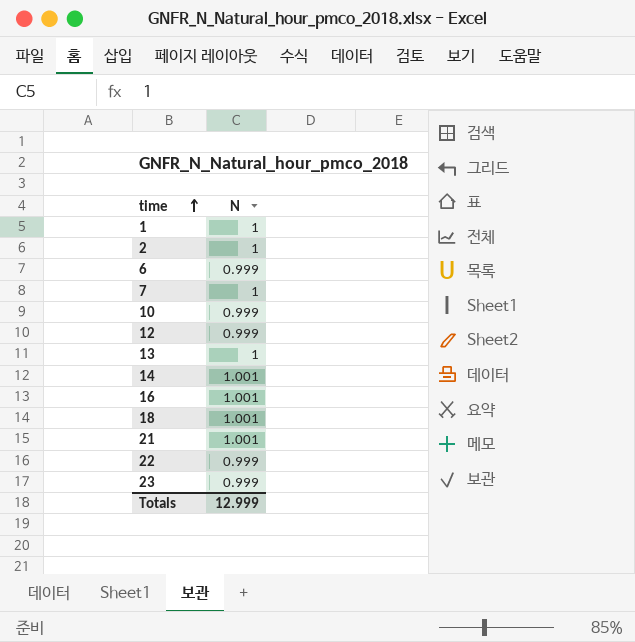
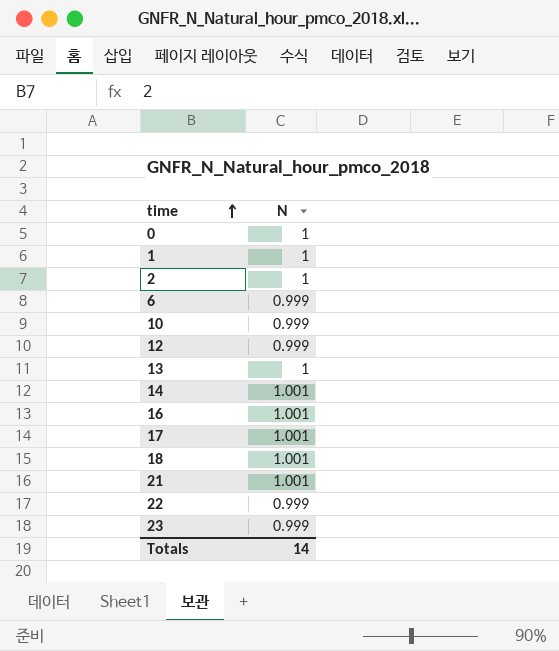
row 7: 1 -> none
row 0: none -> 1
row 17: none -> 1.001
Totals | N: 12.999 -> 14

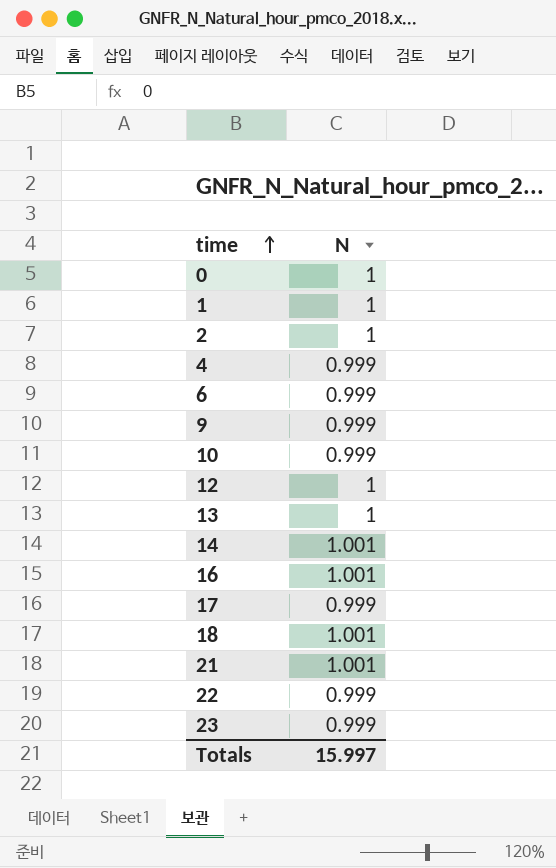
row 4: none -> 0.999
row 9: none -> 0.999
12 | N: 0.999 -> 1
17 | N: 1.001 -> 0.999
Totals | N: 14 -> 15.997

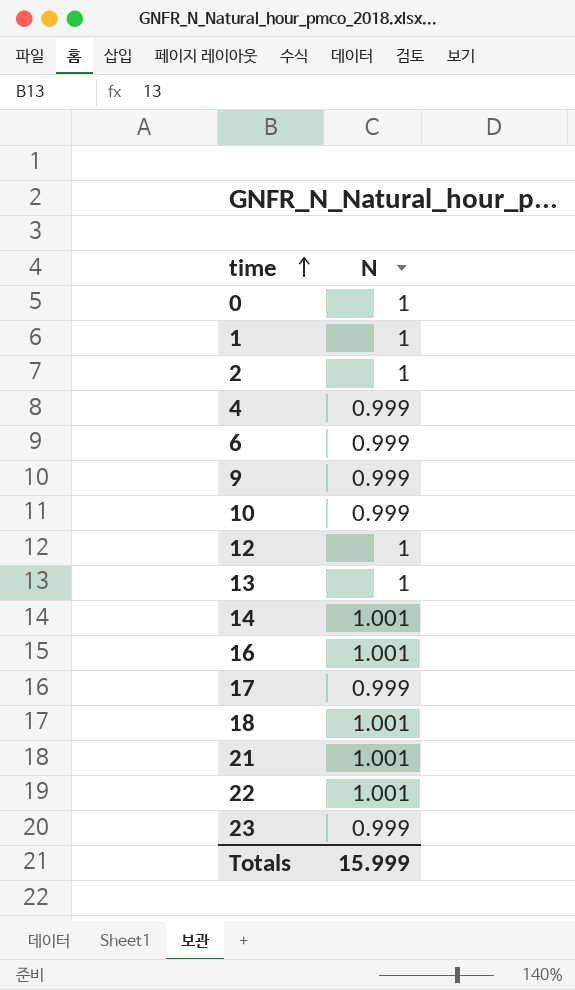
22 | N: 0.999 -> 1.001
Totals | N: 15.997 -> 15.999

